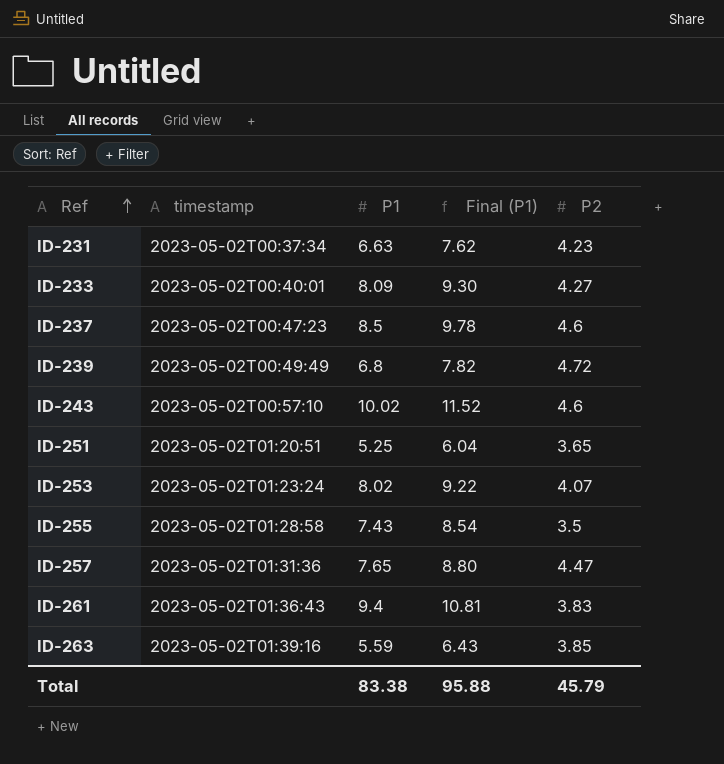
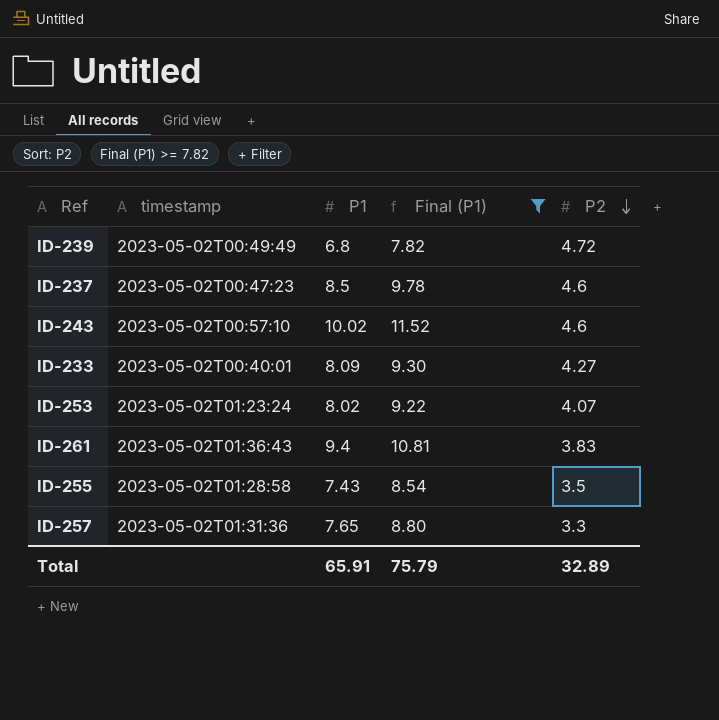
filter: none -> Final (P1) >= 7.82
row order: Ref ascending -> P2 descending
ID-257 | P2: 4.47 -> 3.3
Total | P1: 83.38 -> 65.91
Total | Final (P1): 95.88 -> 75.79
Total | P2: 45.79 -> 32.89

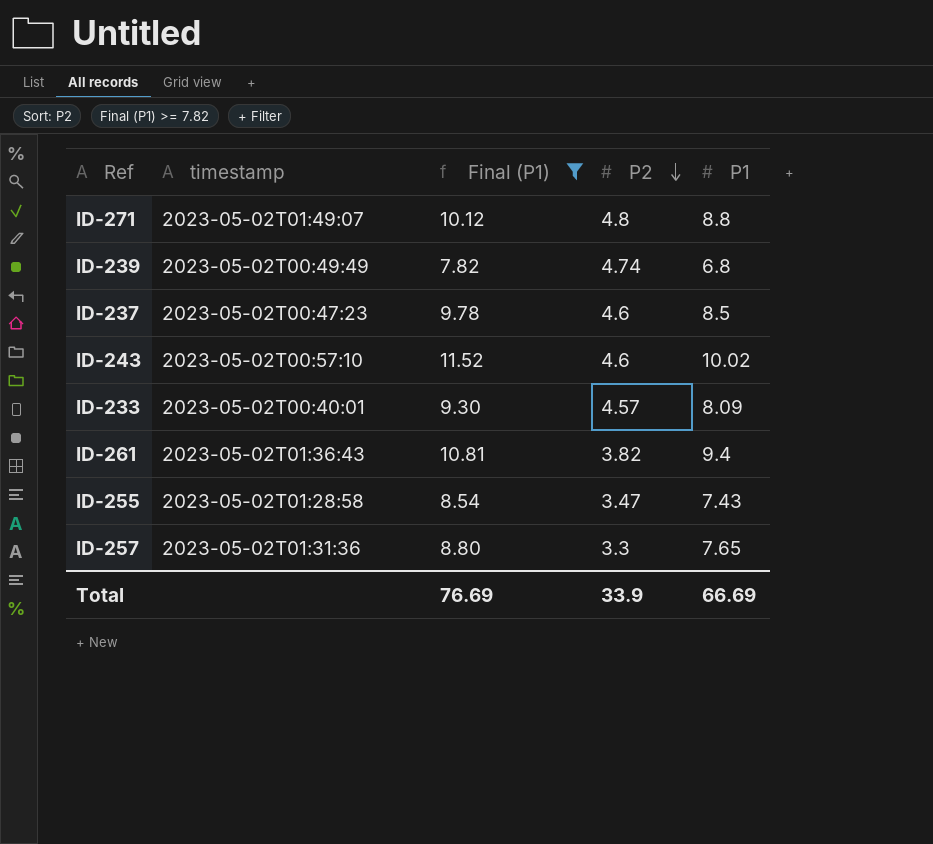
column P1 | position: 3 -> 5
row ID-253: 2023-05-02T01:23:24 | 8.02 | 9.22 | 4.07 -> none
row ID-271: none -> 2023-05-02T01:49:07 | 10.12 | 4.8 | 8.8
ID-239 | P2: 4.72 -> 4.74
ID-233 | P2: 4.27 -> 4.57
ID-261 | P2: 3.83 -> 3.82
ID-255 | P2: 3.5 -> 3.47
Total | Final (P1): 75.79 -> 76.69
Total | P2: 32.89 -> 33.9
Total | P1: 65.91 -> 66.69

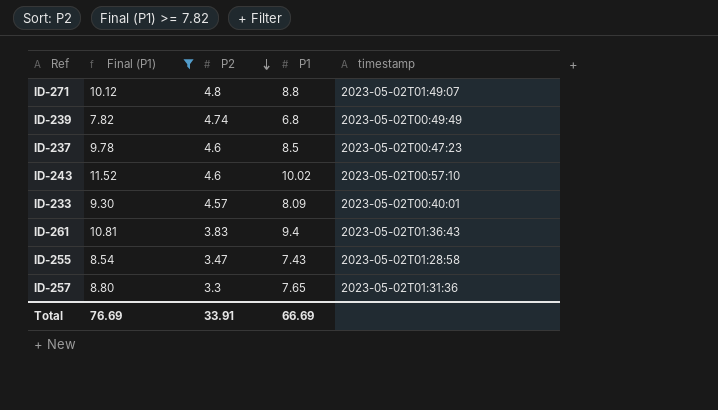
column timestamp | position: 2 -> 5
ID-261 | P2: 3.82 -> 3.83
Total | P2: 33.9 -> 33.91

